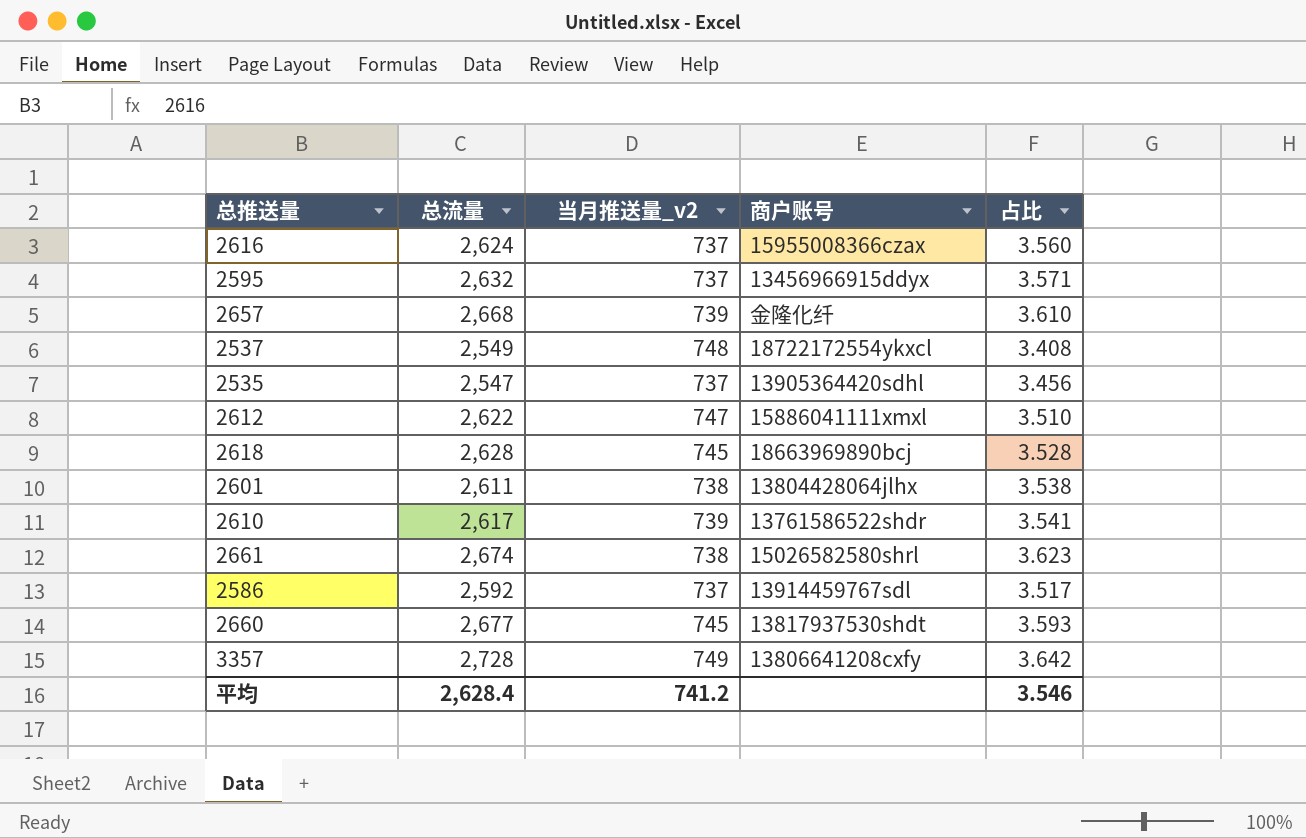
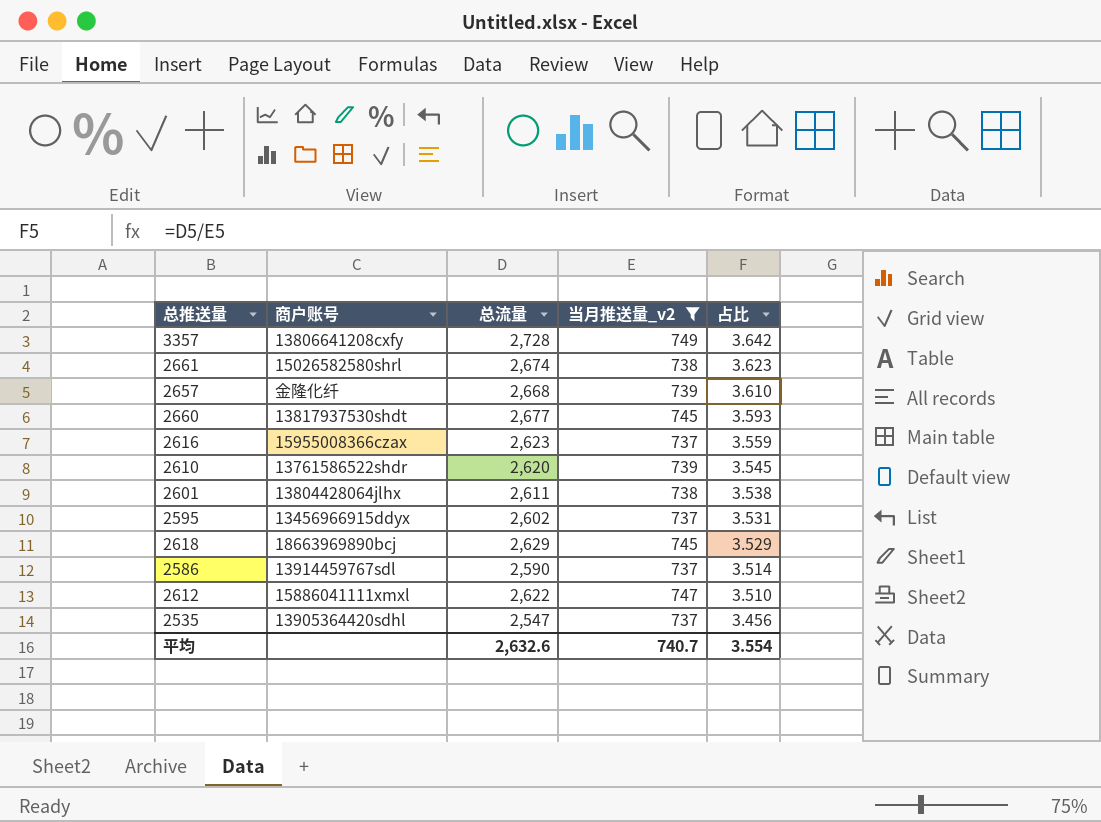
filter: none -> 当月推送量_v2 != 748
row order: none -> 占比 descending
column 商户账号 | position: 4 -> 2
2616 | 总流量: 2,624 -> 2,623
2616 | 占比: 3.560 -> 3.559
2610 | 总流量: 2,617 -> 2,620
2610 | 占比: 3.541 -> 3.545
2595 | 总流量: 2,632 -> 2,602
2595 | 占比: 3.571 -> 3.531
2618 | 总流量: 2,628 -> 2,629
2618 | 占比: 3.528 -> 3.529
2586 | 总流量: 2,592 -> 2,590
2586 | 占比: 3.517 -> 3.514
平均 | 总流量: 2,628.4 -> 2,632.6
平均 | 当月推送量_v2: 741.2 -> 740.7
平均 | 占比: 3.546 -> 3.554

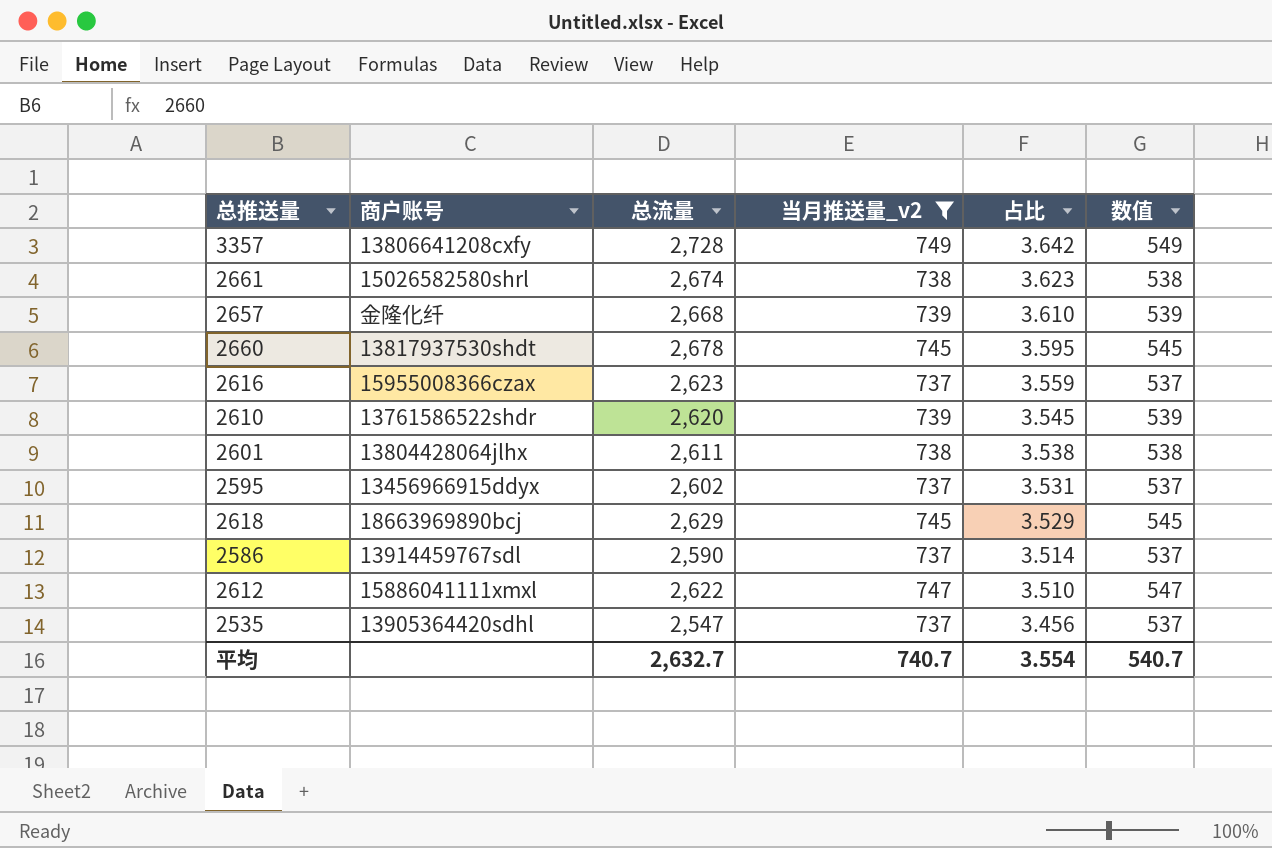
column 数值 | formula: none -> [当月推送量_v2] - 200
2660 | 总流量: 2,677 -> 2,678
2660 | 占比: 3.593 -> 3.595
平均 | 总流量: 2,632.6 -> 2,632.7

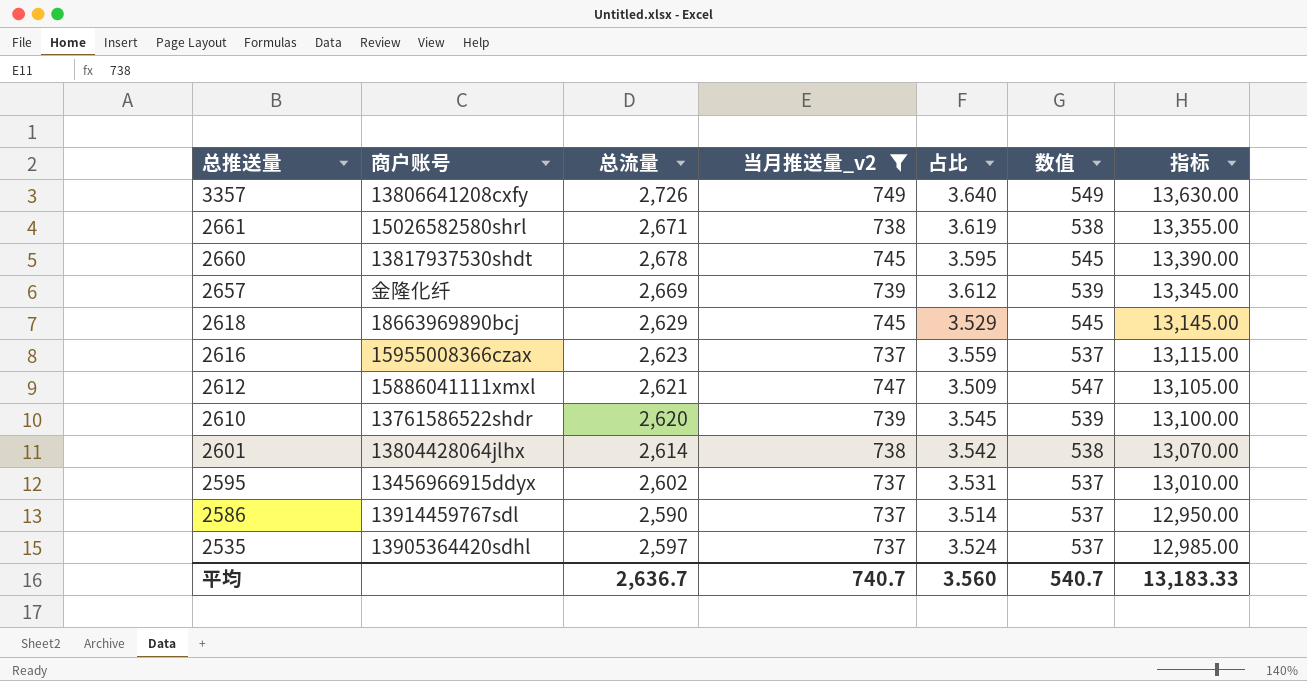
row order: 占比 descending -> 总推送量 descending
column 指标 | formula: none -> [总流量] * 5
3357 | 总流量: 2,728 -> 2,726
3357 | 占比: 3.642 -> 3.640
2661 | 总流量: 2,674 -> 2,671
2661 | 占比: 3.623 -> 3.619
2657 | 总流量: 2,668 -> 2,669
2657 | 占比: 3.610 -> 3.612
2612 | 总流量: 2,622 -> 2,621
2612 | 占比: 3.510 -> 3.509
2601 | 总流量: 2,611 -> 2,614
2601 | 占比: 3.538 -> 3.542
2535 | 总流量: 2,547 -> 2,597
2535 | 占比: 3.456 -> 3.524
平均 | 总流量: 2,632.7 -> 2,636.7
平均 | 占比: 3.554 -> 3.560

